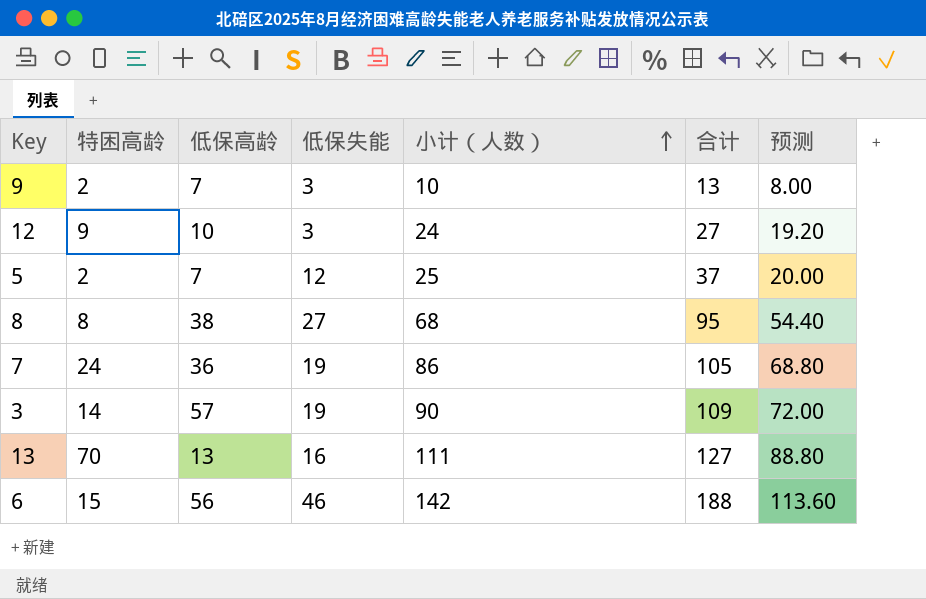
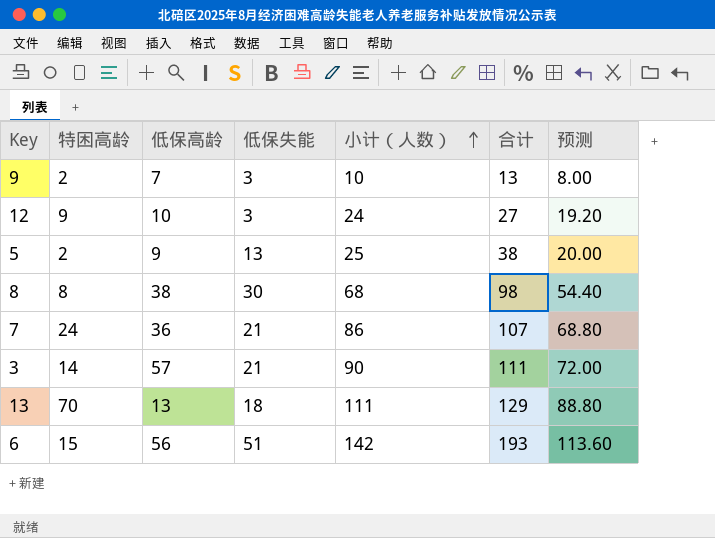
5 | 低保高龄: 7 -> 9
5 | 低保失能: 12 -> 13
5 | 合计: 37 -> 38
8 | 低保失能: 27 -> 30
8 | 合计: 95 -> 98
7 | 低保失能: 19 -> 21
7 | 合计: 105 -> 107
3 | 低保失能: 19 -> 21
3 | 合计: 109 -> 111
13 | 低保失能: 16 -> 18
13 | 合计: 127 -> 129
6 | 低保失能: 46 -> 51
6 | 合计: 188 -> 193

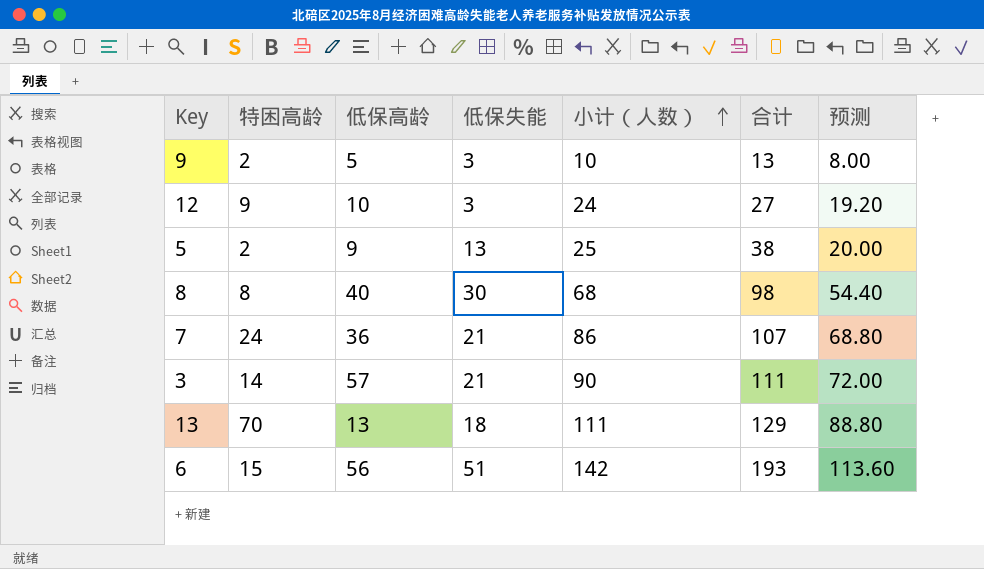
9 | 低保高龄: 7 -> 5
8 | 低保高龄: 38 -> 40

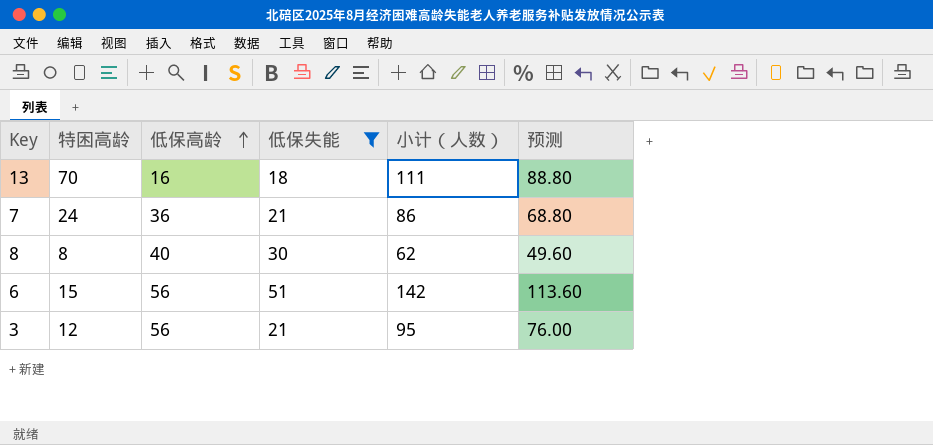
filter: none -> 低保失能 >= 18
row order: 小计（人数） ascending -> 低保高龄 ascending
column 合计 | formula: [低保失能] + [小计（人数）] -> none
13 | 低保高龄: 13 -> 16
8 | 小计（人数）: 68 -> 62
8 | 预测: 54.40 -> 49.60
3 | 特困高龄: 14 -> 12
3 | 低保高龄: 57 -> 56
3 | 小计（人数）: 90 -> 95
3 | 预测: 72.00 -> 76.00

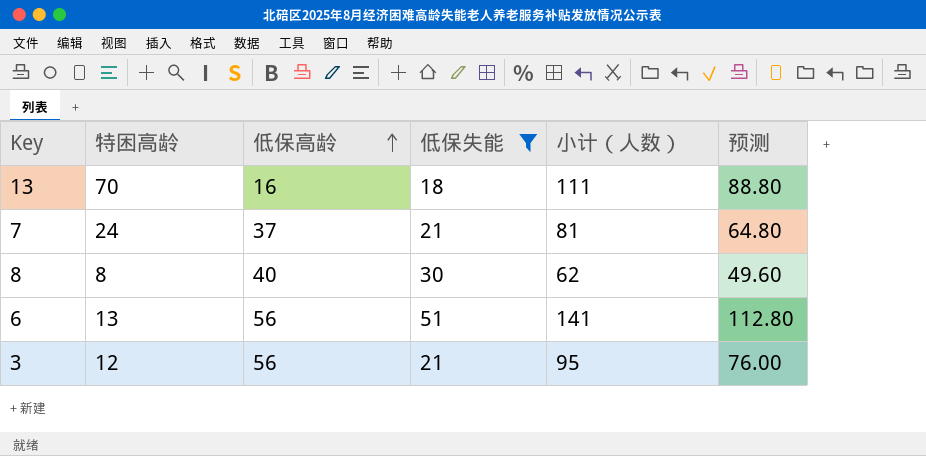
7 | 低保高龄: 36 -> 37
7 | 小计（人数）: 86 -> 81
7 | 预测: 68.80 -> 64.80
6 | 特困高龄: 15 -> 13
6 | 小计（人数）: 142 -> 141
6 | 预测: 113.60 -> 112.80

